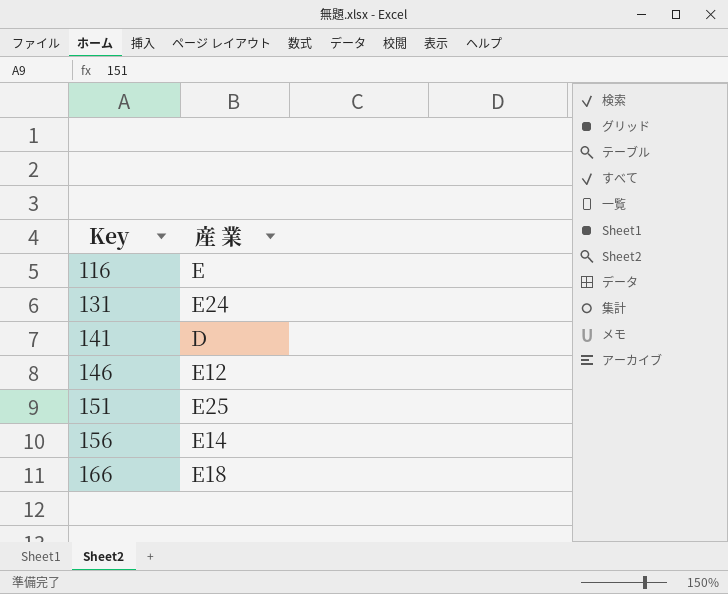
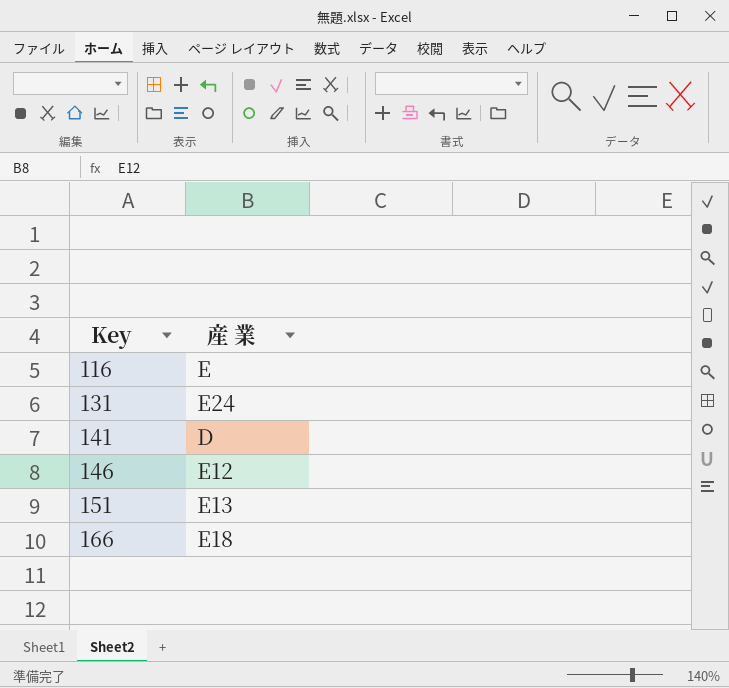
row 156: E14 -> none
151 | 産 業: E25 -> E13

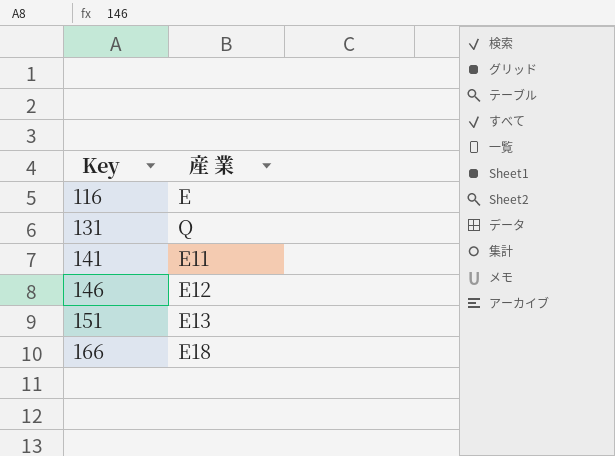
131 | 産 業: E24 -> Q
141 | 産 業: D -> E11

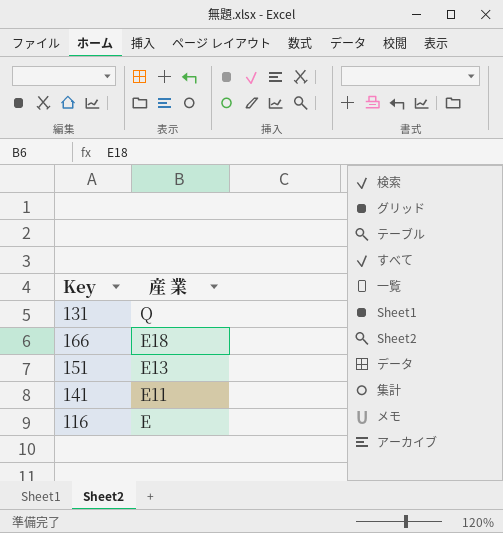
row order: Key ascending -> 産 業 descending
row 146: E12 -> none

